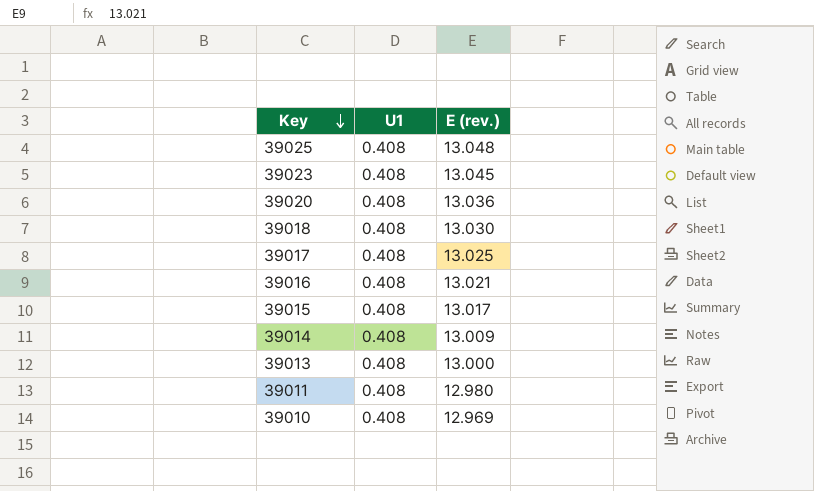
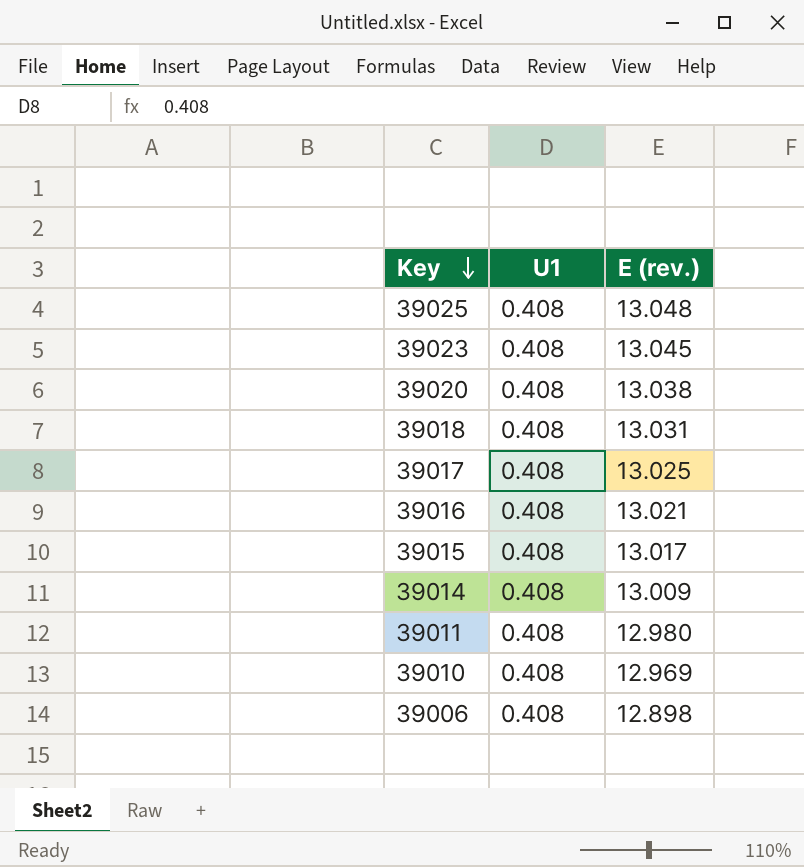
row 39013: 0.408 | 13.000 -> none
39020 | E (rev.): 13.036 -> 13.038
39018 | E (rev.): 13.030 -> 13.031
row 39006: none -> 0.408 | 12.898

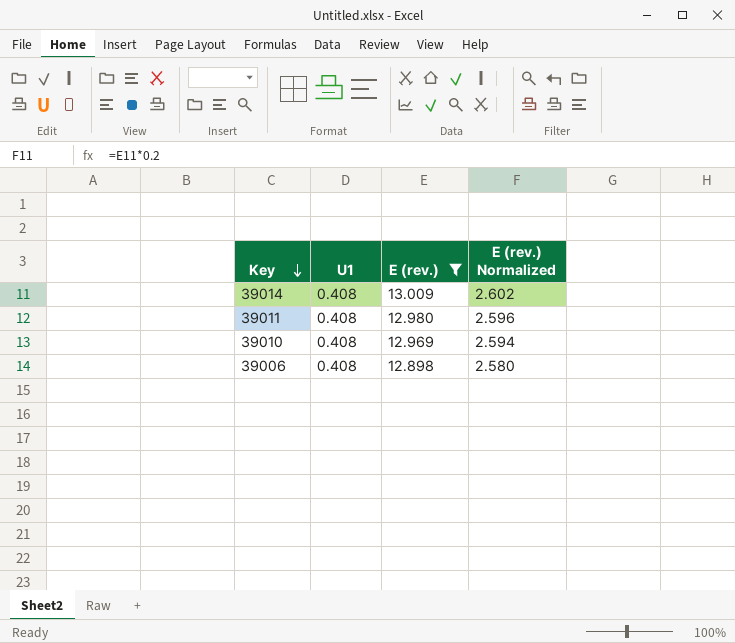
filter: none -> E (rev.) <= 13.009
column E (rev.) Normalized | formula: none -> [E (rev.)] * 0.2

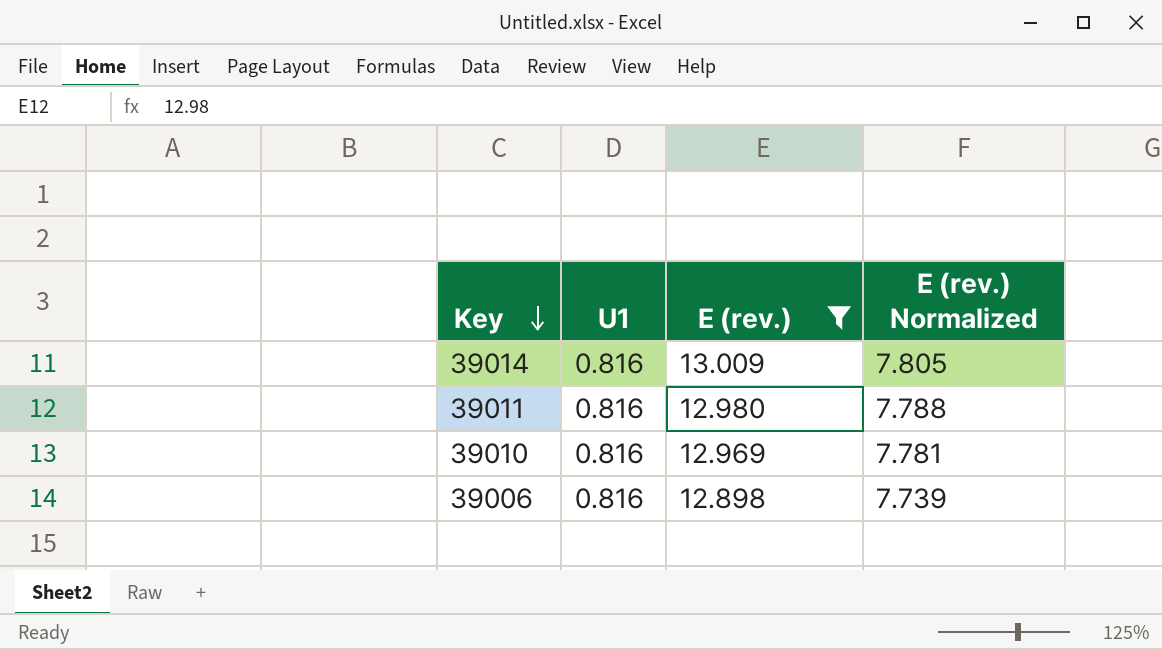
column E (rev.) Normalized | formula: [E (rev.)] * 0.2 -> [E (rev.)] * 0.6
39014 | U1: 0.408 -> 0.816
39011 | U1: 0.408 -> 0.816
39010 | U1: 0.408 -> 0.816
39006 | U1: 0.408 -> 0.816

